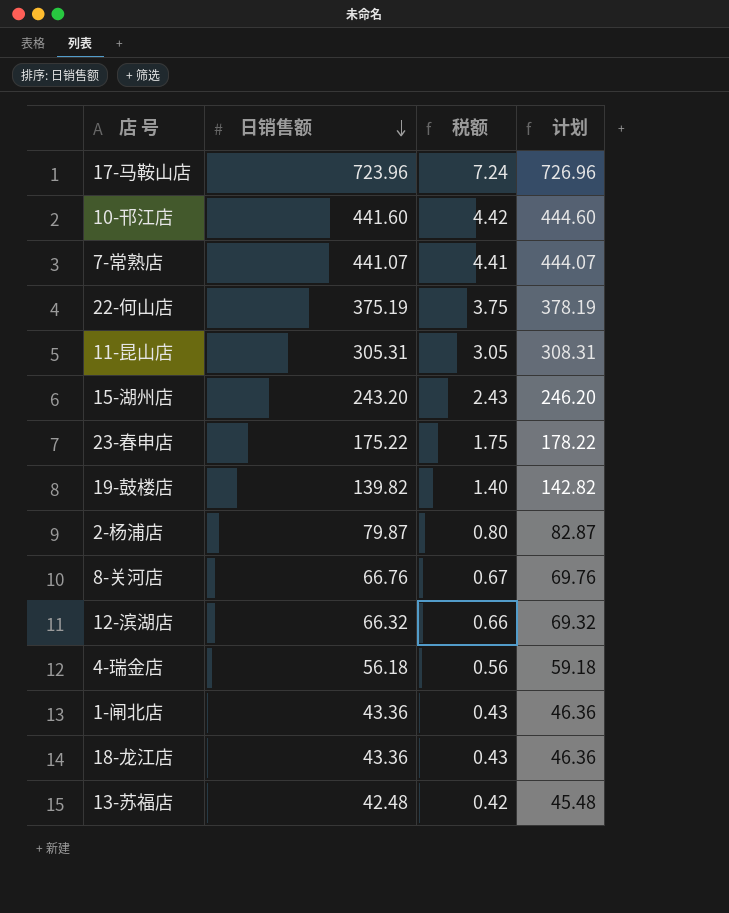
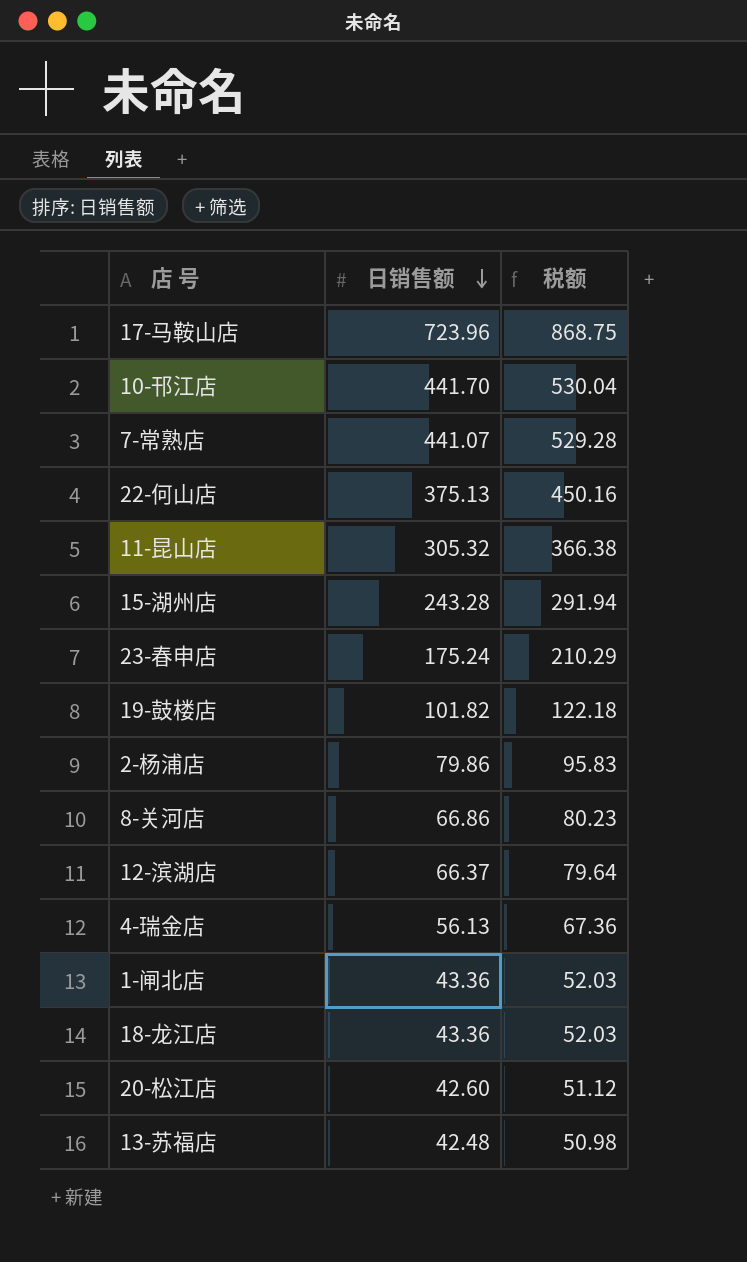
column 计划 | formula: [日销售额] + 3 -> none
column 税额 | formula: [日销售额] * 0.01 -> [日销售额] * 1.2
10-邗江店 | 日销售额: 441.60 -> 441.70
22-何山店 | 日销售额: 375.19 -> 375.13
11-昆山店 | 日销售额: 305.31 -> 305.32
15-湖州店 | 日销售额: 243.20 -> 243.28
23-春申店 | 日销售额: 175.22 -> 175.24
19-鼓楼店 | 日销售额: 139.82 -> 101.82
2-杨浦店 | 日销售额: 79.87 -> 79.86
8-关河店 | 日销售额: 66.76 -> 66.86
12-滨湖店 | 日销售额: 66.32 -> 66.37
4-瑞金店 | 日销售额: 56.18 -> 56.13
row 20-松江店: none -> 42.60 | 51.12

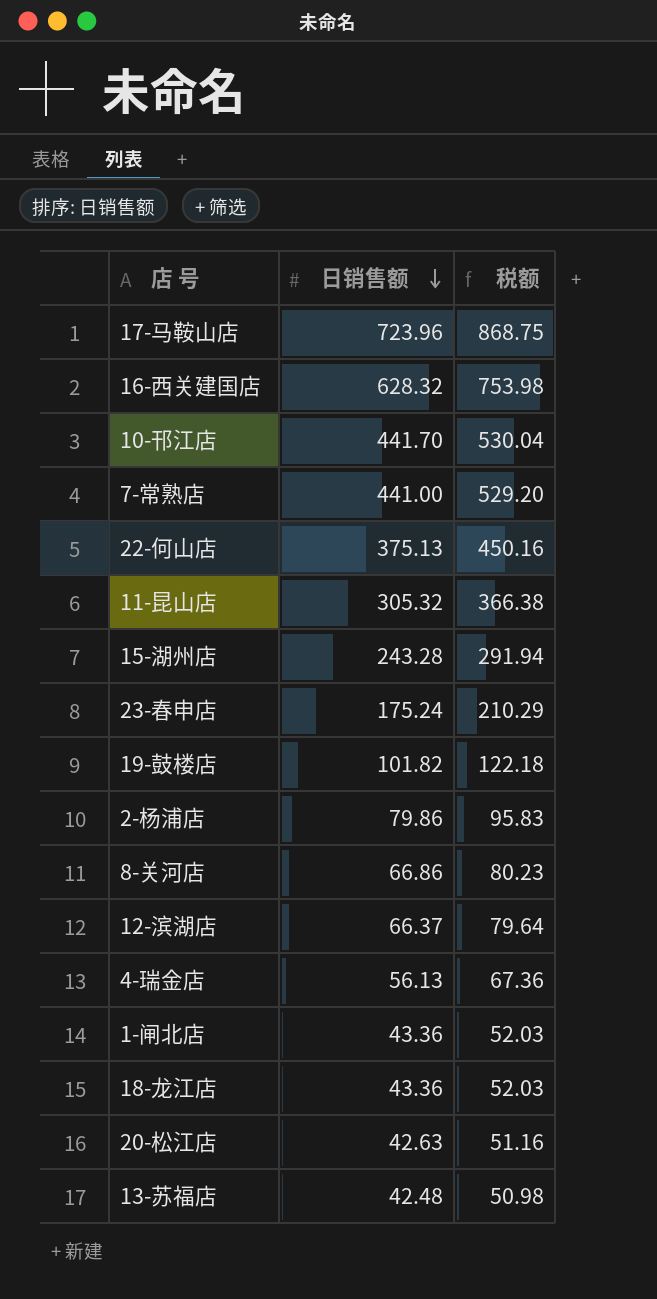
row 16-西关建国店: none -> 628.32 | 753.98
7-常熟店 | 日销售额: 441.07 -> 441.00
7-常熟店 | 税额: 529.28 -> 529.20
20-松江店 | 日销售额: 42.60 -> 42.63
20-松江店 | 税额: 51.12 -> 51.16

